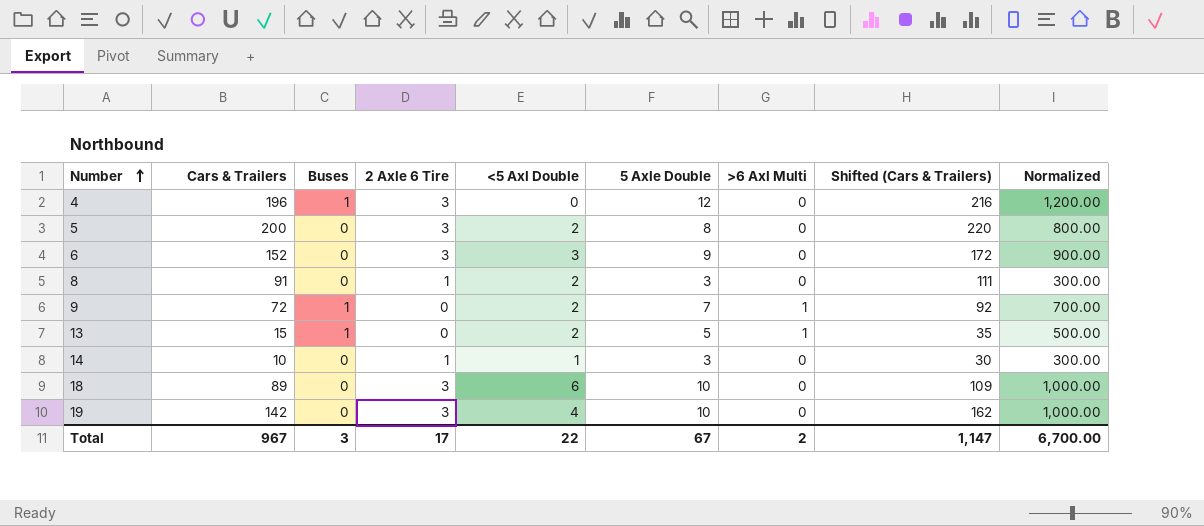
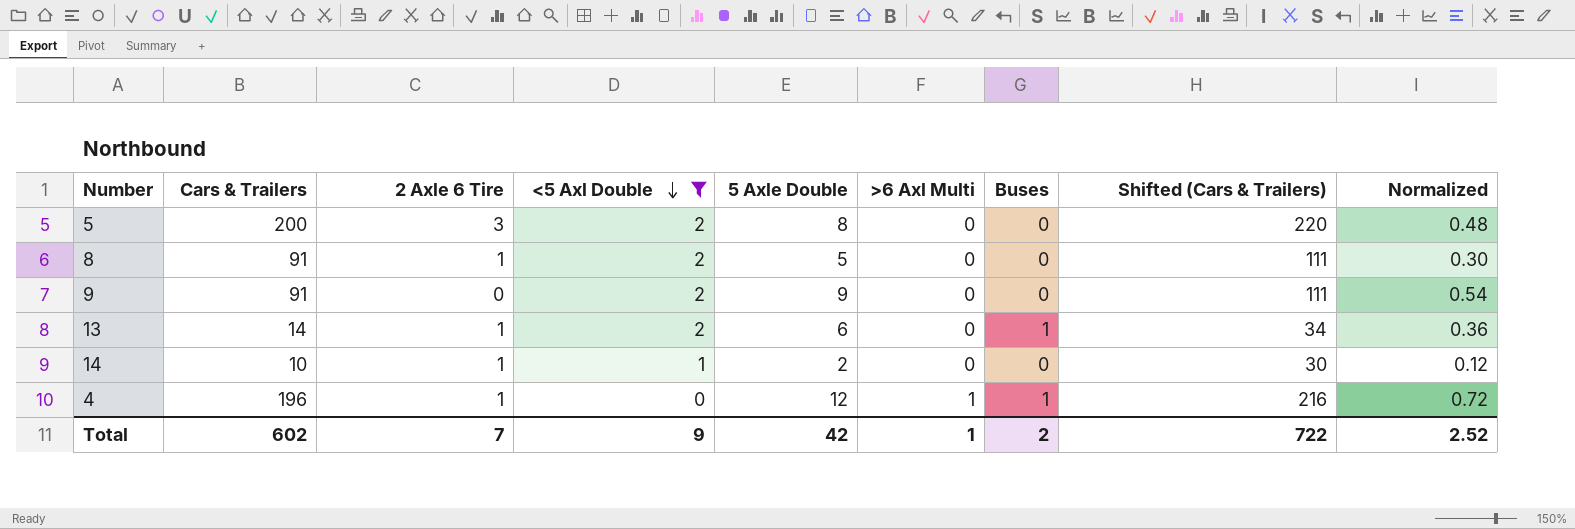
filter: none -> <5 Axl Double <= 2
row order: Number ascending -> <5 Axl Double descending
column Buses | position: 3 -> 7
column Normalized | formula: [5 Axle Double] * 100 -> [5 Axle Double] * 0.06
8 | 5 Axle Double: 3 -> 5
9 | Cars & Trailers: 72 -> 91
9 | 5 Axle Double: 7 -> 9
9 | >6 Axl Multi: 1 -> 0
9 | Buses: 1 -> 0
9 | Shifted (Cars & Trailers): 92 -> 111
13 | Cars & Trailers: 15 -> 14
13 | 2 Axle 6 Tire: 0 -> 1
13 | 5 Axle Double: 5 -> 6
13 | >6 Axl Multi: 1 -> 0
13 | Shifted (Cars & Trailers): 35 -> 34
14 | 5 Axle Double: 3 -> 2
4 | 2 Axle 6 Tire: 3 -> 1
4 | >6 Axl Multi: 0 -> 1
Total | Cars & Trailers: 967 -> 602
Total | 2 Axle 6 Tire: 17 -> 7
Total | <5 Axl Double: 22 -> 9
Total | 5 Axle Double: 67 -> 42
Total | >6 Axl Multi: 2 -> 1
Total | Buses: 3 -> 2
Total | Shifted (Cars & Trailers): 1,147 -> 722
Total | Normalized: 6,700.00 -> 2.52

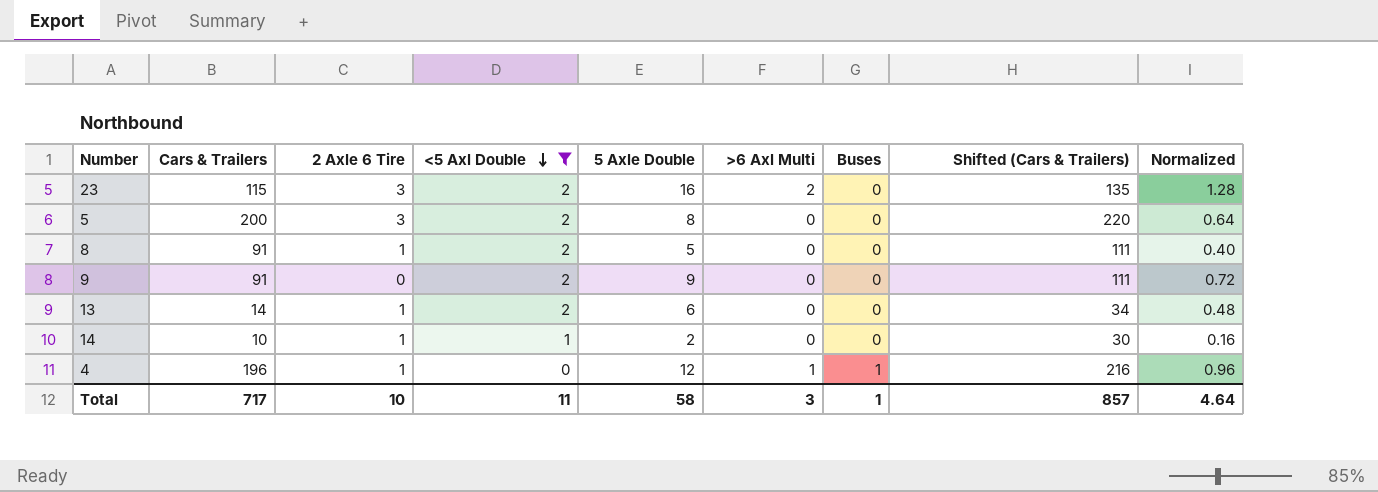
column Normalized | formula: [5 Axle Double] * 0.06 -> [5 Axle Double] * 0.08
row 23: none -> 115 | 3 | 2 | 16 | 2 | 0 | 135 | 1.28
13 | Buses: 1 -> 0
Total | Cars & Trailers: 602 -> 717
Total | 2 Axle 6 Tire: 7 -> 10
Total | <5 Axl Double: 9 -> 11
Total | 5 Axle Double: 42 -> 58
Total | >6 Axl Multi: 1 -> 3
Total | Buses: 2 -> 1
Total | Shifted (Cars & Trailers): 722 -> 857
Total | Normalized: 2.52 -> 4.64

